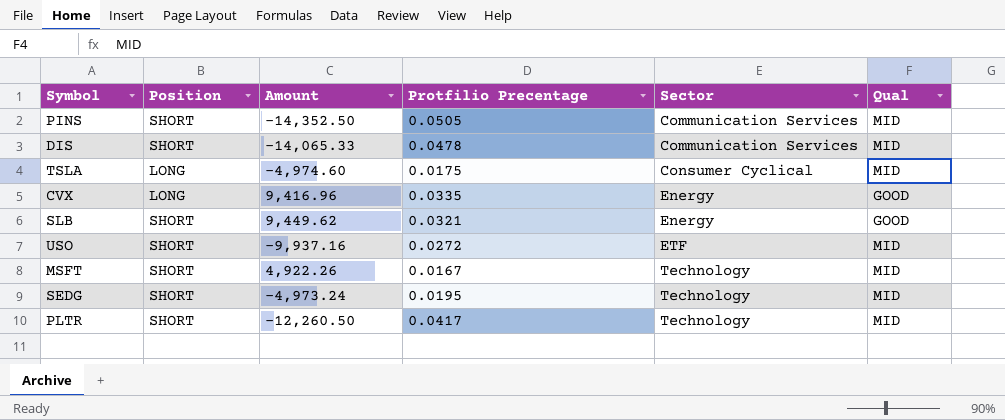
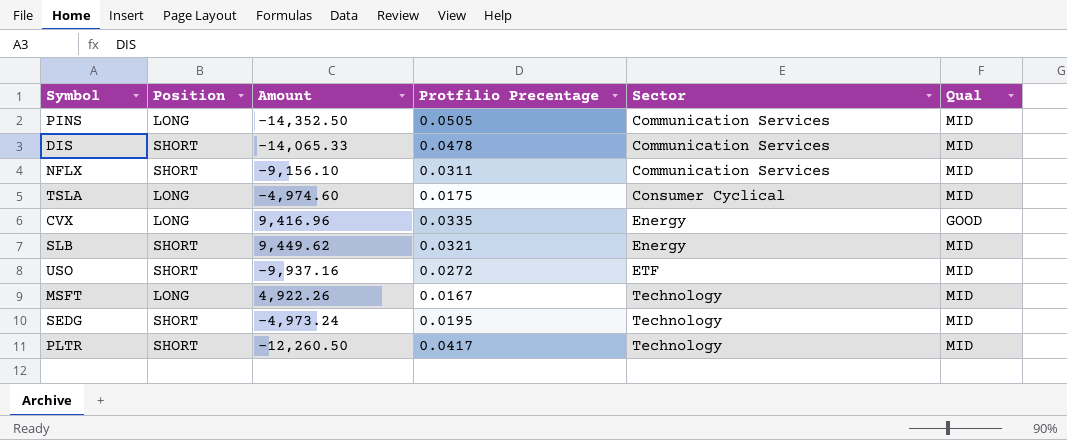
PINS | Position: SHORT -> LONG
row NFLX: none -> SHORT | -9,156.10 | 0.0311 | Communication Services | MID
SLB | Qual: GOOD -> MID
MSFT | Position: SHORT -> LONG

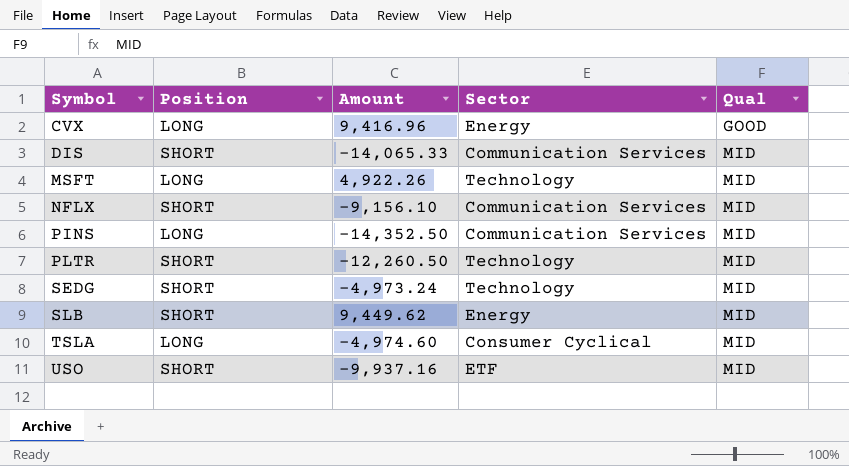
row order: Sector ascending -> Symbol ascending
column Protfilio Precentage | position: 4 -> none

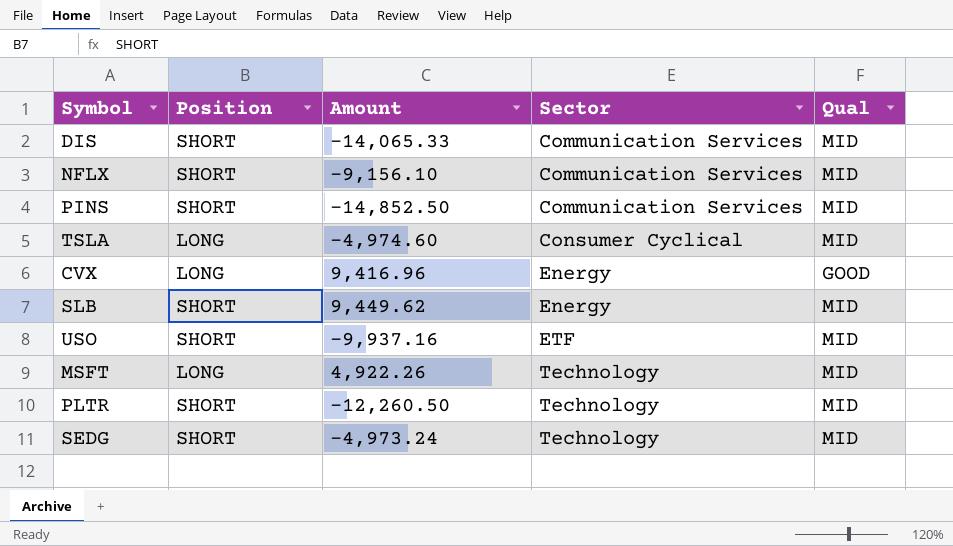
row order: Symbol ascending -> Sector ascending
PINS | Position: LONG -> SHORT
PINS | Amount: -14,352.50 -> -14,852.50

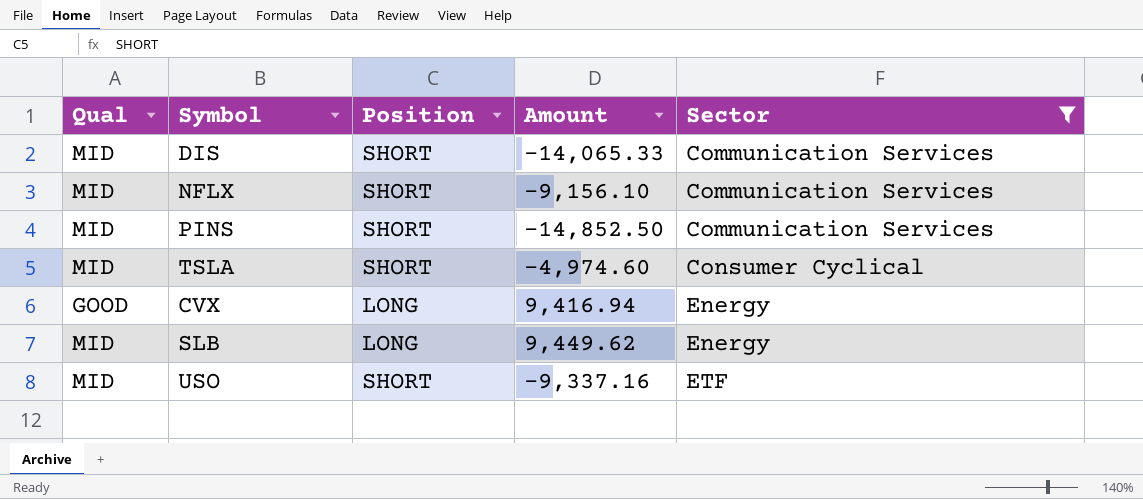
filter: none -> Sector != Technology
column Qual | position: 5 -> 1
TSLA | Position: LONG -> SHORT
CVX | Amount: 9,416.96 -> 9,416.94
SLB | Position: SHORT -> LONG
USO | Amount: -9,937.16 -> -9,337.16

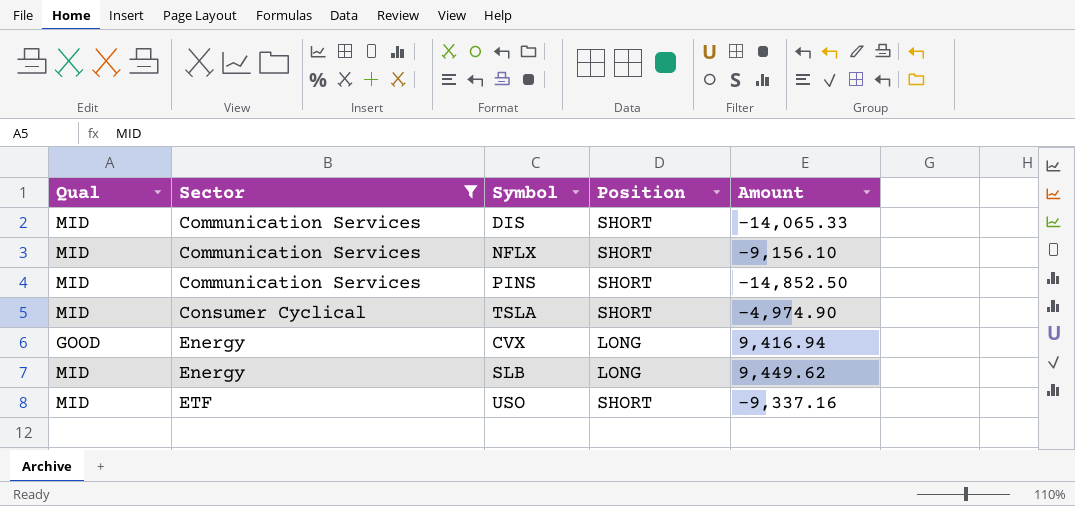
column Sector | position: 5 -> 2
TSLA | Amount: -4,974.60 -> -4,974.90

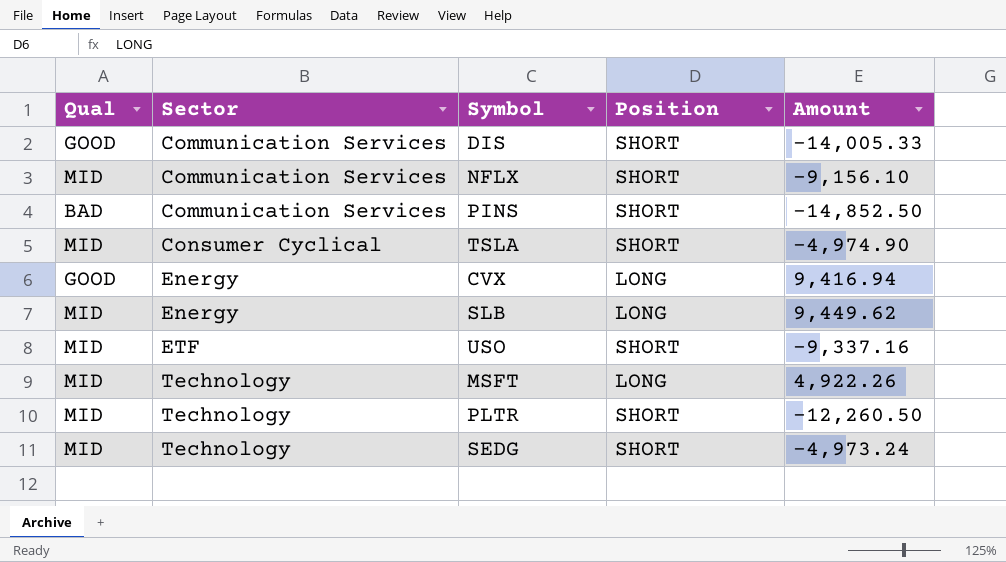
filter: Sector != Technology -> none
DIS | Qual: MID -> GOOD
DIS | Amount: -14,065.33 -> -14,005.33
PINS | Qual: MID -> BAD

